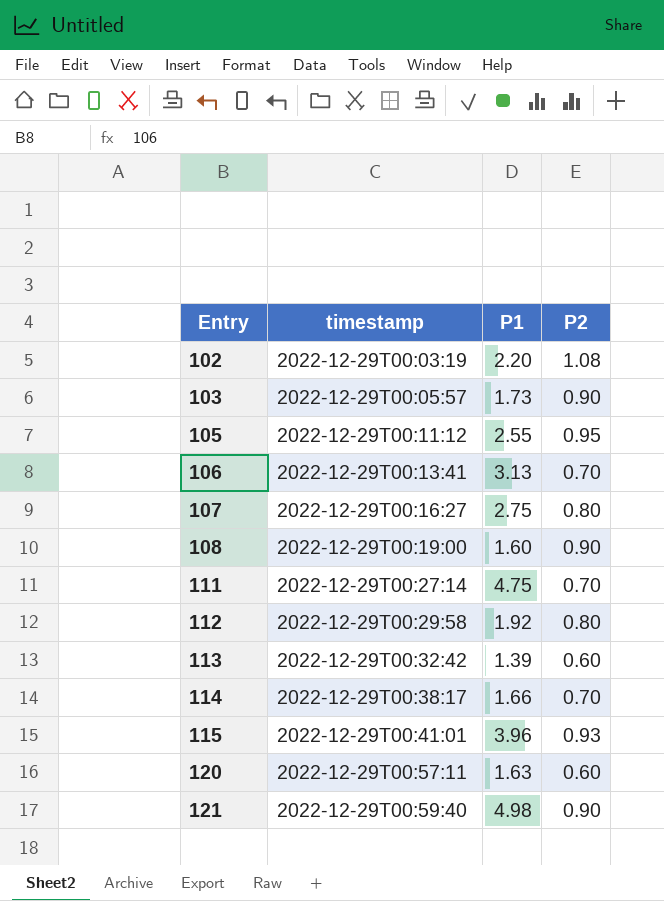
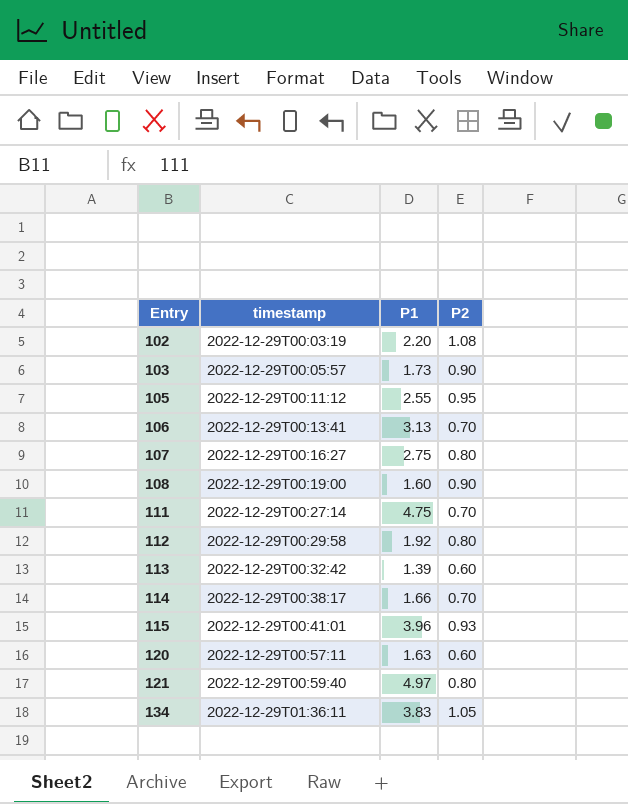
121 | P1: 4.98 -> 4.97
121 | P2: 0.90 -> 0.80
row 134: none -> 2022-12-29T01:36:11 | 3.83 | 1.05

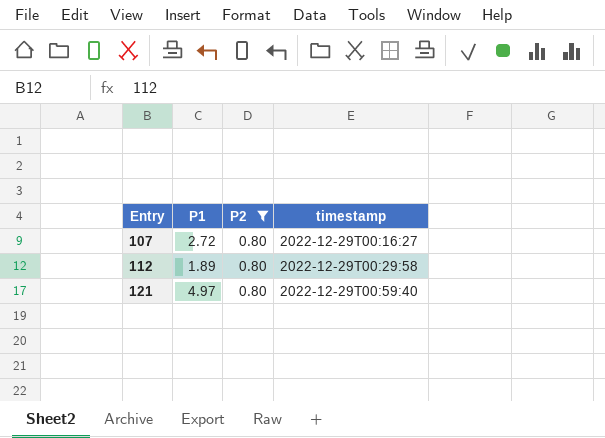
filter: none -> P2 = 0.80
column timestamp | position: 2 -> 4
107 | P1: 2.75 -> 2.72
112 | P1: 1.92 -> 1.89

